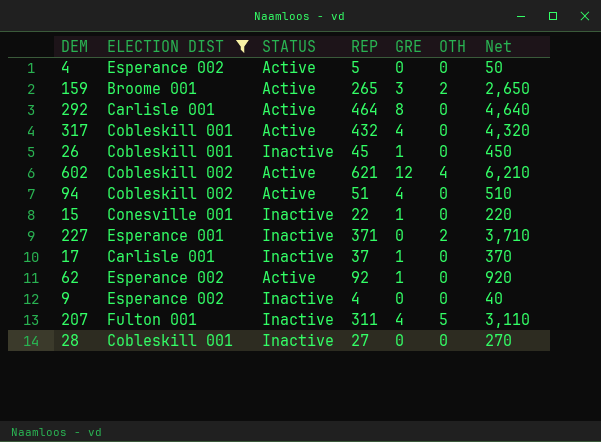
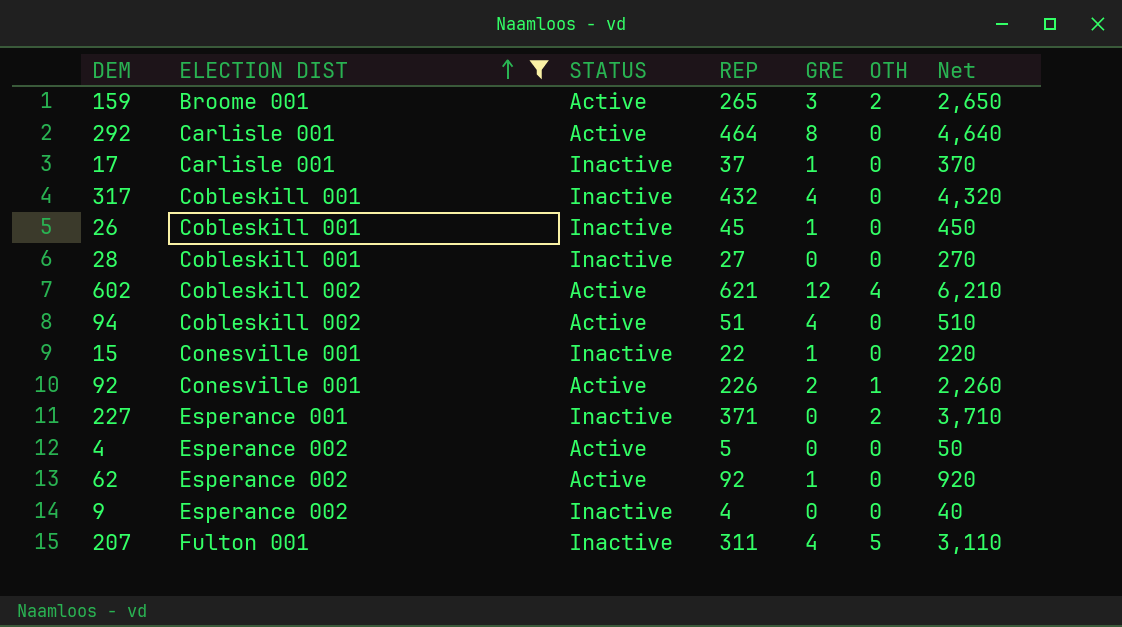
row order: none -> ELECTION DIST ascending
317 | STATUS: Active -> Inactive
row 92: none -> Conesville 001 | Active | 226 | 2 | 1 | 2,260

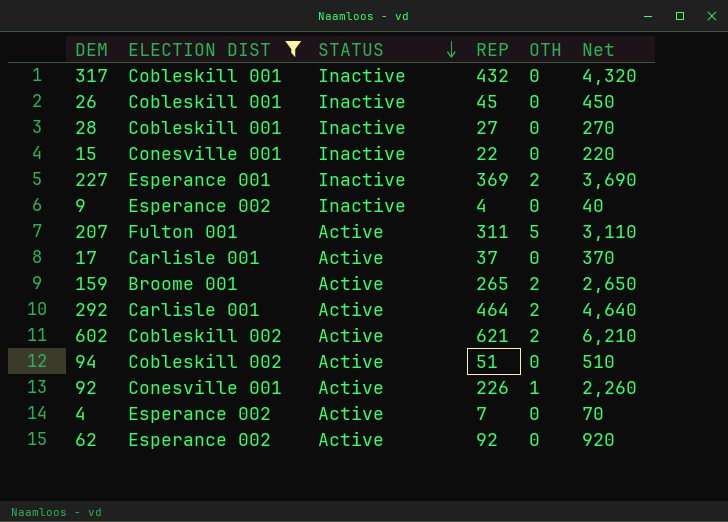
row order: ELECTION DIST ascending -> STATUS descending
column GRE | position: 5 -> none
227 | REP: 371 -> 369
227 | Net: 3,710 -> 3,690
207 | STATUS: Inactive -> Active
17 | STATUS: Inactive -> Active
292 | OTH: 0 -> 2
602 | OTH: 4 -> 2
4 | REP: 5 -> 7
4 | Net: 50 -> 70

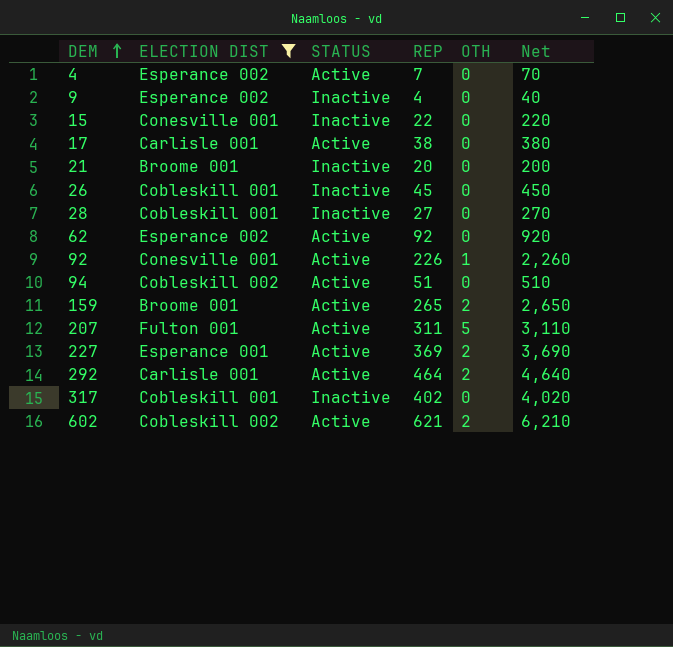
row order: STATUS descending -> DEM ascending
17 | REP: 37 -> 38
17 | Net: 370 -> 380
row 21: none -> Broome 001 | Inactive | 20 | 0 | 200
227 | STATUS: Inactive -> Active
317 | REP: 432 -> 402
317 | Net: 4,320 -> 4,020

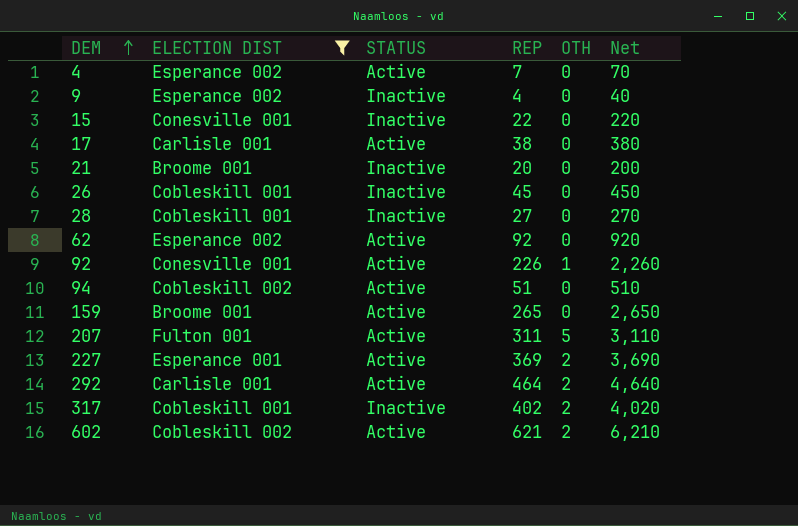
159 | OTH: 2 -> 0
317 | OTH: 0 -> 2

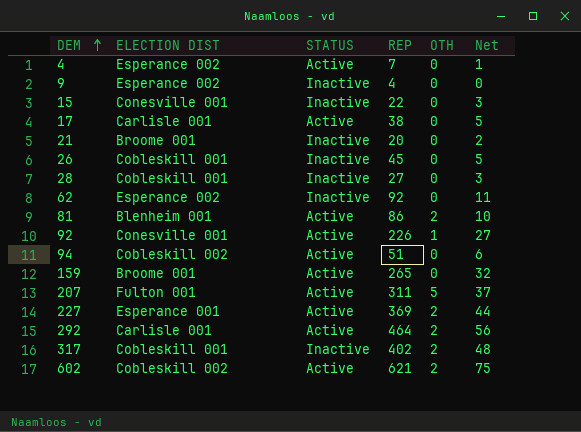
filter: ELECTION DIST != Blenheim 001 -> none
column Net | formula: [REP] * 10 -> [REP] * 0.12
62 | STATUS: Active -> Inactive

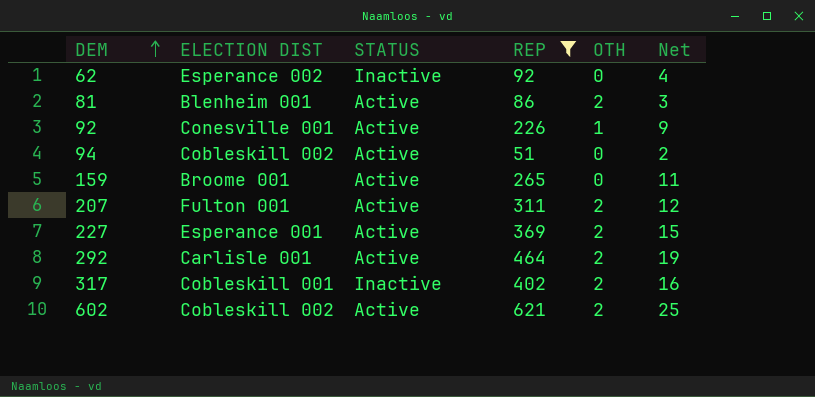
filter: none -> REP >= 51
column Net | formula: [REP] * 0.12 -> [REP] * 0.04
207 | OTH: 5 -> 2

